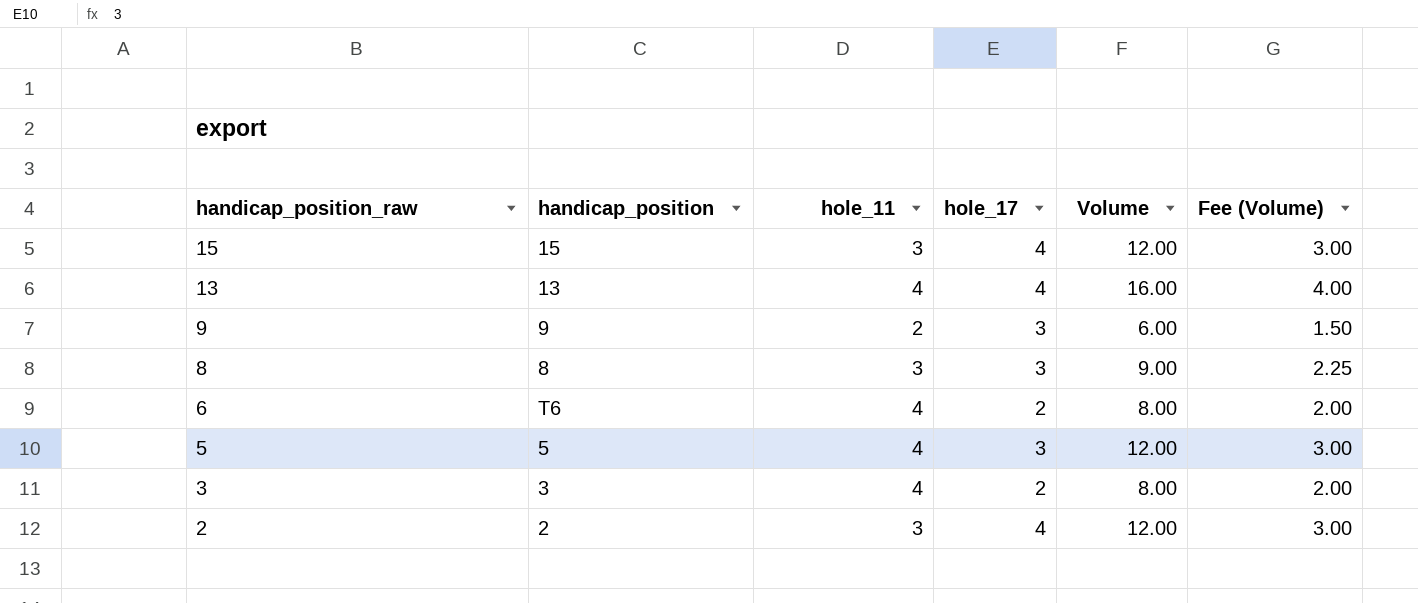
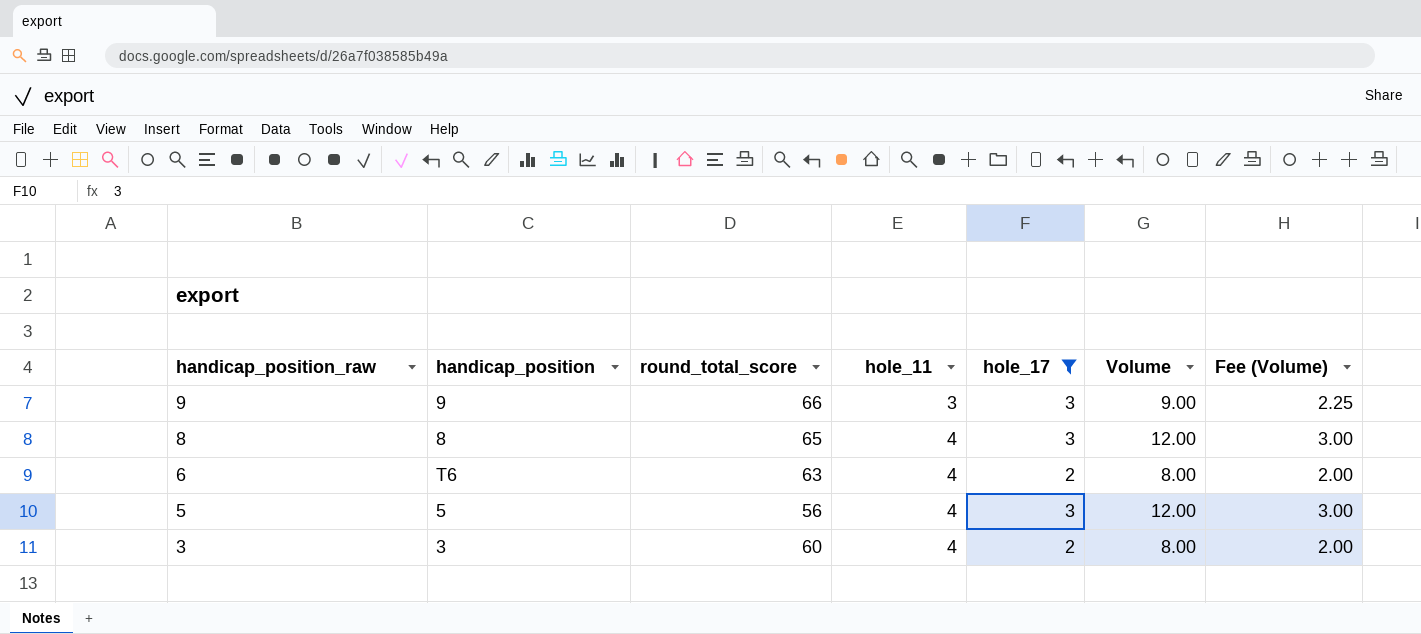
filter: none -> hole_17 != 4
column round_total_score | position: none -> 3
9 | hole_11: 2 -> 3
9 | Volume: 6.00 -> 9.00
9 | Fee (Volume): 1.50 -> 2.25
8 | hole_11: 3 -> 4
8 | Volume: 9.00 -> 12.00
8 | Fee (Volume): 2.25 -> 3.00

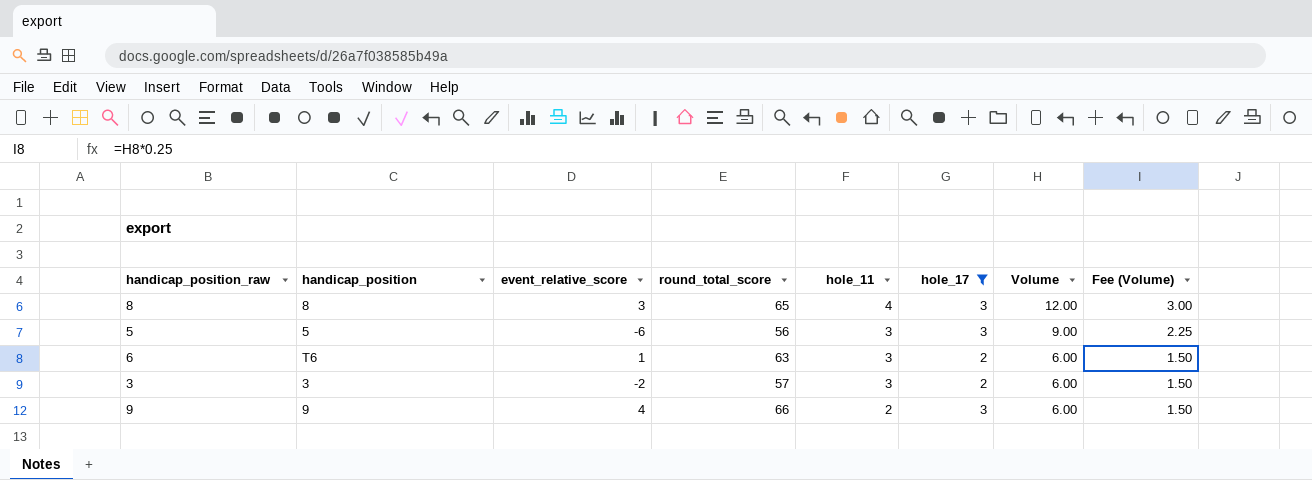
row order: handicap_position_raw descending -> hole_11 descending
column event_relative_score | position: none -> 3
5 | hole_11: 4 -> 3
5 | Volume: 12.00 -> 9.00
5 | Fee (Volume): 3.00 -> 2.25
6 | hole_11: 4 -> 3
6 | Volume: 8.00 -> 6.00
6 | Fee (Volume): 2.00 -> 1.50
3 | round_total_score: 60 -> 57
3 | hole_11: 4 -> 3
3 | Volume: 8.00 -> 6.00
3 | Fee (Volume): 2.00 -> 1.50
9 | hole_11: 3 -> 2
9 | Volume: 9.00 -> 6.00
9 | Fee (Volume): 2.25 -> 1.50

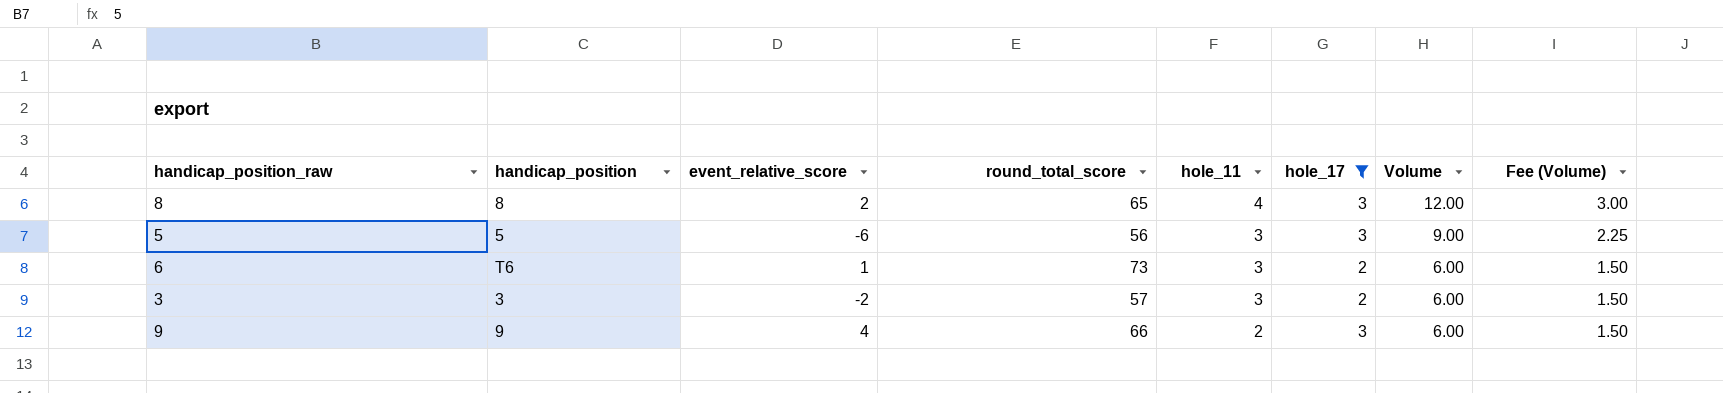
8 | event_relative_score: 3 -> 2
6 | round_total_score: 63 -> 73

